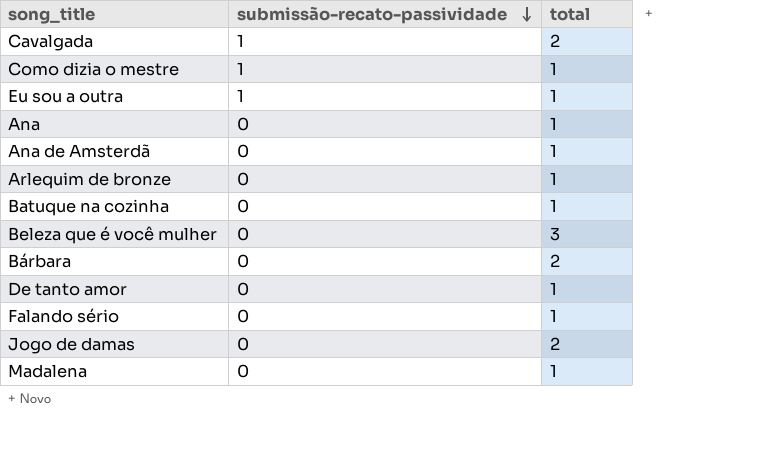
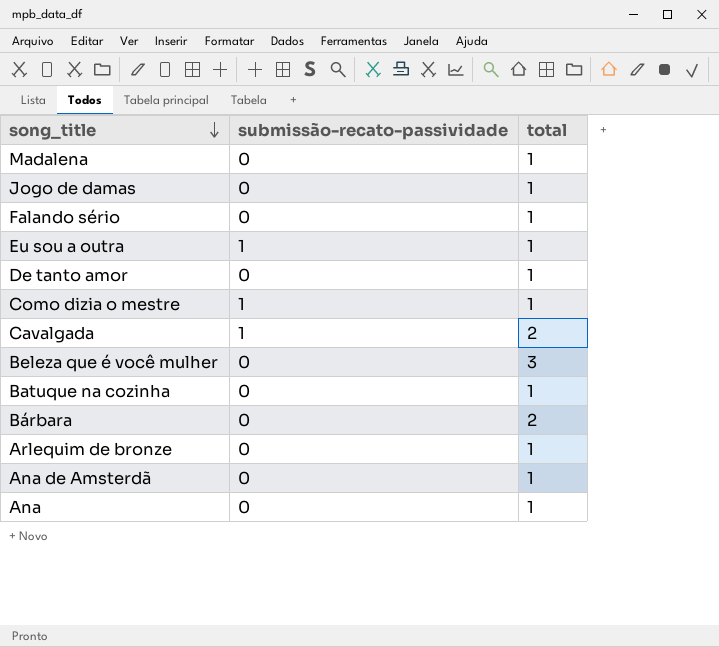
row order: submissão-recato-passividade descending -> song_title descending
Jogo de damas | total: 2 -> 1

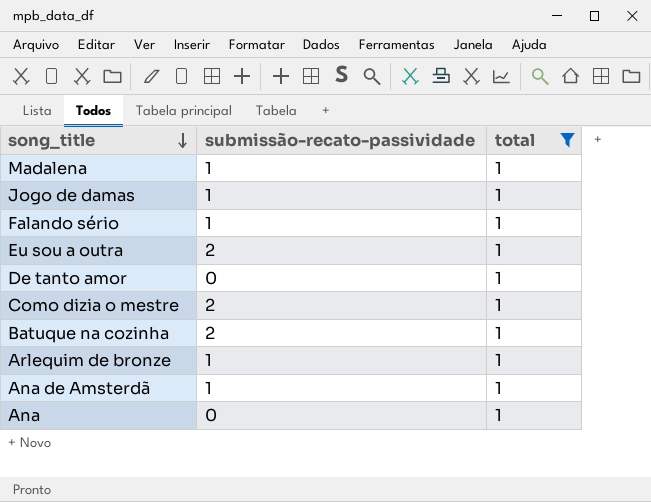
filter: none -> total = 1
Madalena | submissão-recato-passividade: 0 -> 1
Jogo de damas | submissão-recato-passividade: 0 -> 1
Falando sério | submissão-recato-passividade: 0 -> 1
Eu sou a outra | submissão-recato-passividade: 1 -> 2
Como dizia o mestre | submissão-recato-passividade: 1 -> 2
Batuque na cozinha | submissão-recato-passividade: 0 -> 2
Arlequim de bronze | submissão-recato-passividade: 0 -> 1
Ana de Amsterdã | submissão-recato-passividade: 0 -> 1

